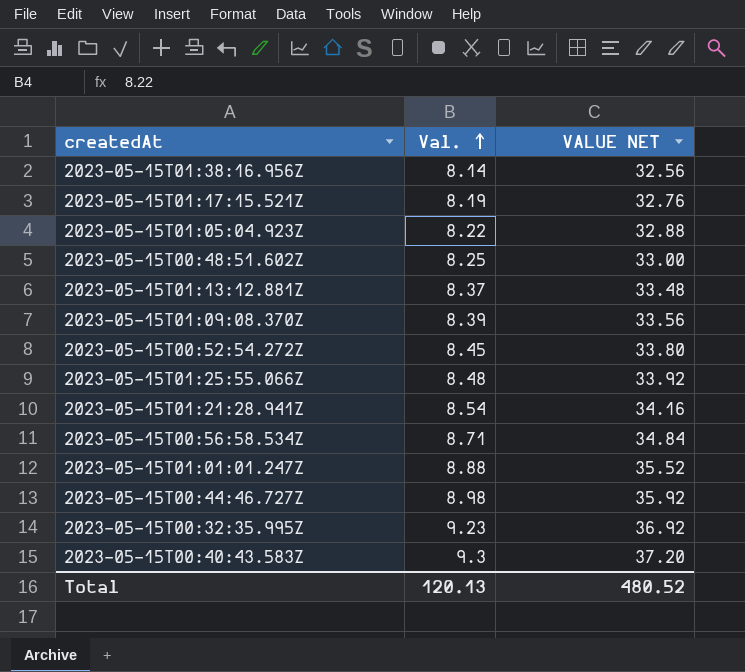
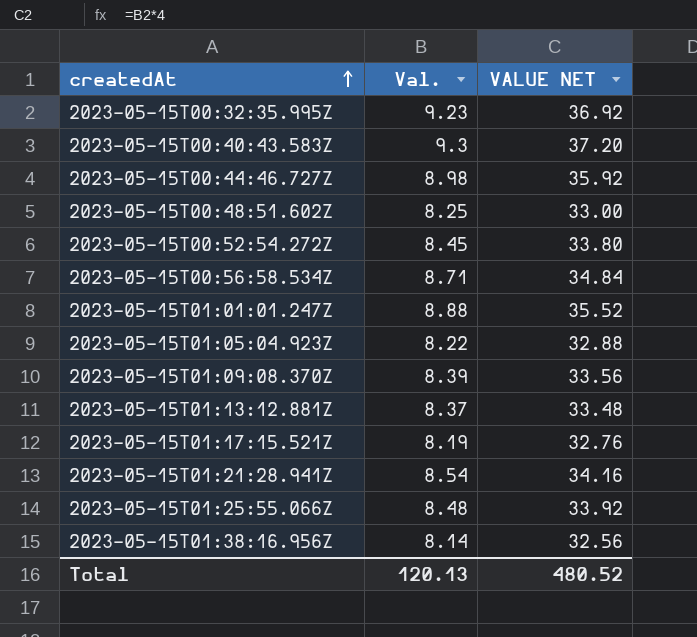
row order: Val. ascending -> createdAt ascending

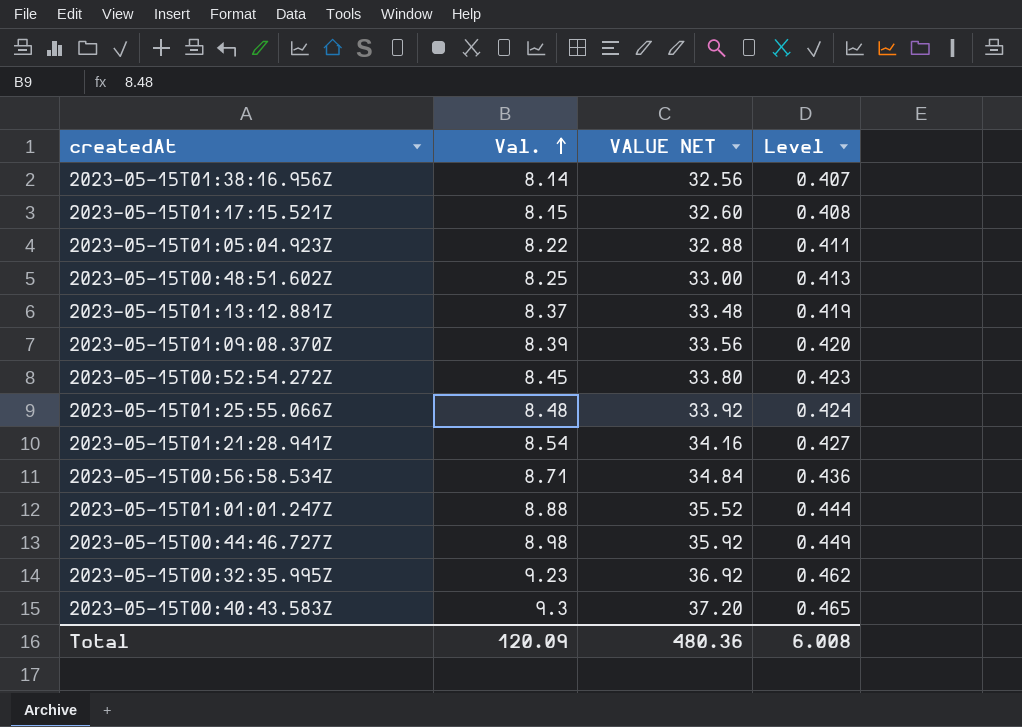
row order: createdAt ascending -> Val. ascending
column Level | formula: none -> [Val.] * 0.05
2023-05-15T01:17:15.521Z | Val.: 8.19 -> 8.15
2023-05-15T01:17:15.521Z | VALUE NET: 32.76 -> 32.60
Total | Val.: 120.13 -> 120.09
Total | VALUE NET: 480.52 -> 480.36

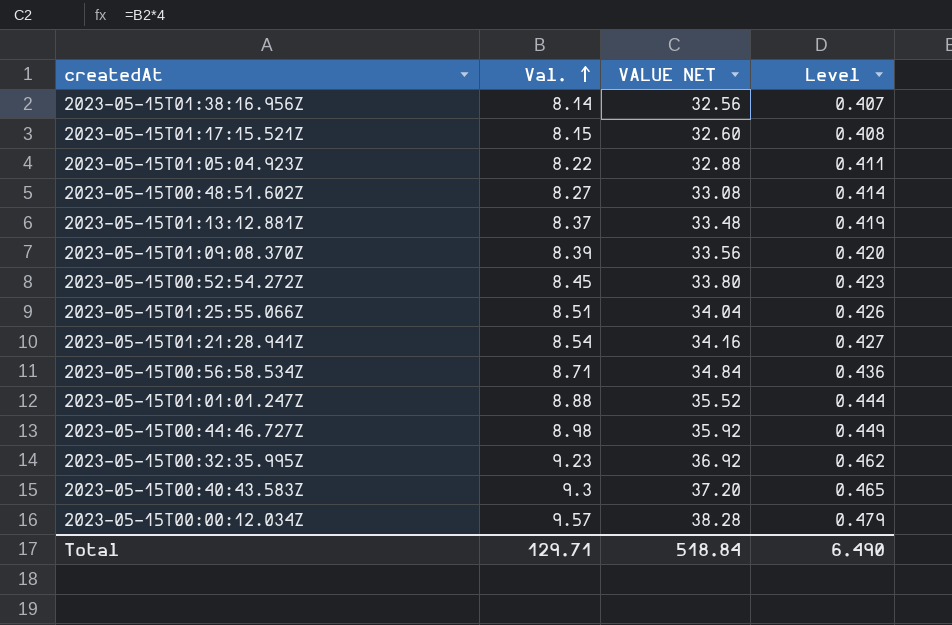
2023-05-15T00:48:51.602Z | Val.: 8.25 -> 8.27
2023-05-15T00:48:51.602Z | VALUE NET: 33.00 -> 33.08
2023-05-15T00:48:51.602Z | Level: 0.413 -> 0.414
2023-05-15T01:25:55.066Z | Val.: 8.48 -> 8.51
2023-05-15T01:25:55.066Z | VALUE NET: 33.92 -> 34.04
2023-05-15T01:25:55.066Z | Level: 0.424 -> 0.426
row 2023-05-15T00:00:12.034Z: none -> 9.57 | 38.28 | 0.479
Total | Val.: 120.09 -> 129.71
Total | VALUE NET: 480.36 -> 518.84
Total | Level: 6.008 -> 6.490

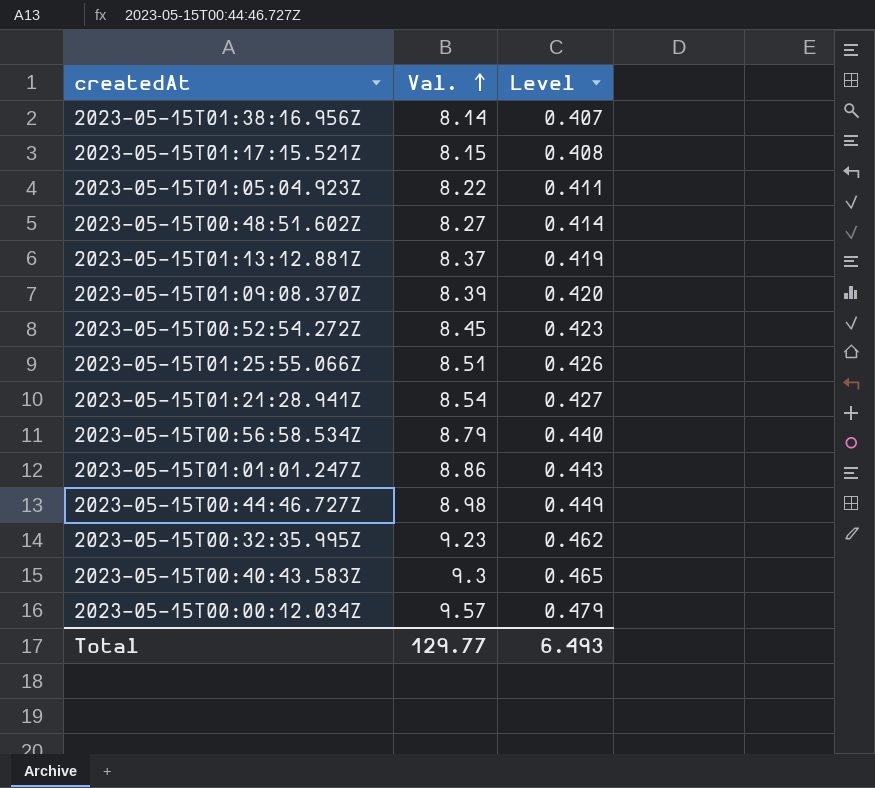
column VALUE NET | formula: [Val.] * 4 -> none
2023-05-15T00:56:58.534Z | Val.: 8.71 -> 8.79
2023-05-15T00:56:58.534Z | Level: 0.436 -> 0.440
2023-05-15T01:01:01.247Z | Val.: 8.88 -> 8.86
2023-05-15T01:01:01.247Z | Level: 0.444 -> 0.443
Total | Val.: 129.71 -> 129.77
Total | Level: 6.490 -> 6.493

